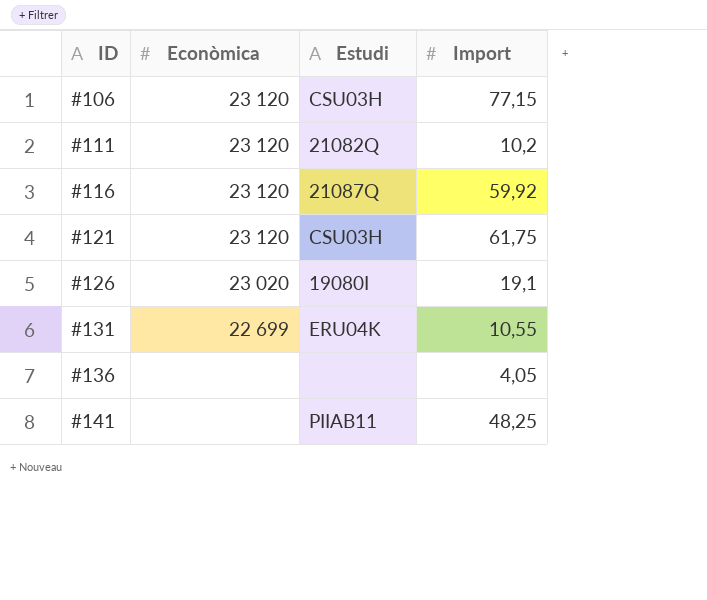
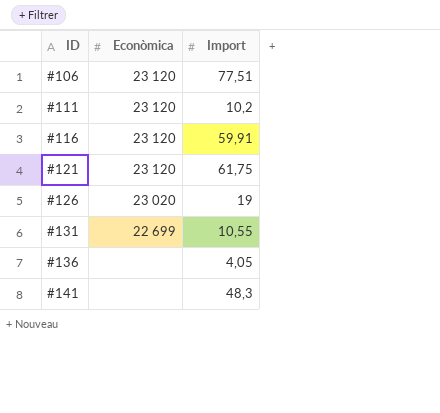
column Estudi | position: 3 -> none
#106 | Import: 77,15 -> 77,51
#116 | Import: 59,92 -> 59,91
#126 | Import: 19,1 -> 19
#141 | Import: 48,25 -> 48,3

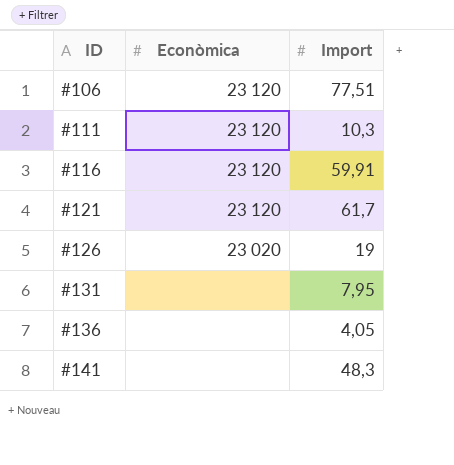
#111 | Import: 10,2 -> 10,3
#121 | Import: 61,75 -> 61,7
#131 | Econòmica: 22 699 -> none
#131 | Import: 10,55 -> 7,95

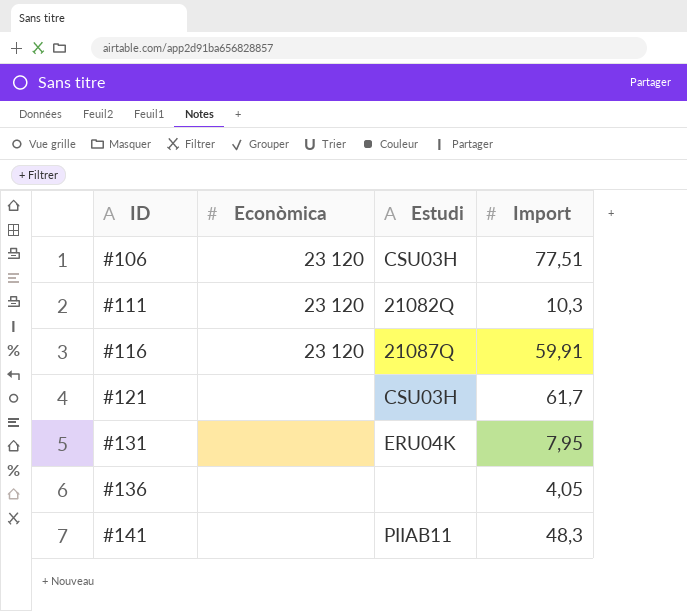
column Estudi | position: none -> 3
row #126: 23 020 | 19 -> none
#121 | Econòmica: 23 120 -> none

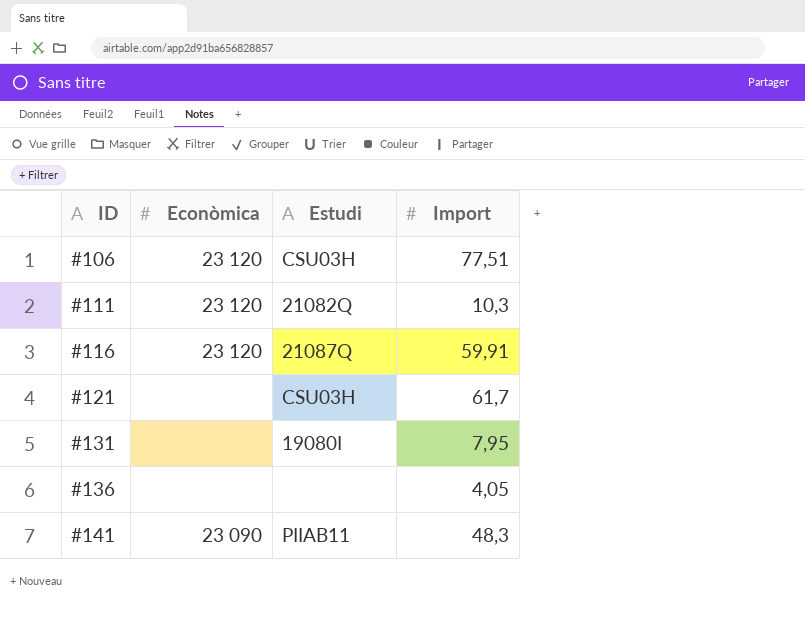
#131 | Estudi: ERU04K -> 19080I
#141 | Econòmica: none -> 23 090

